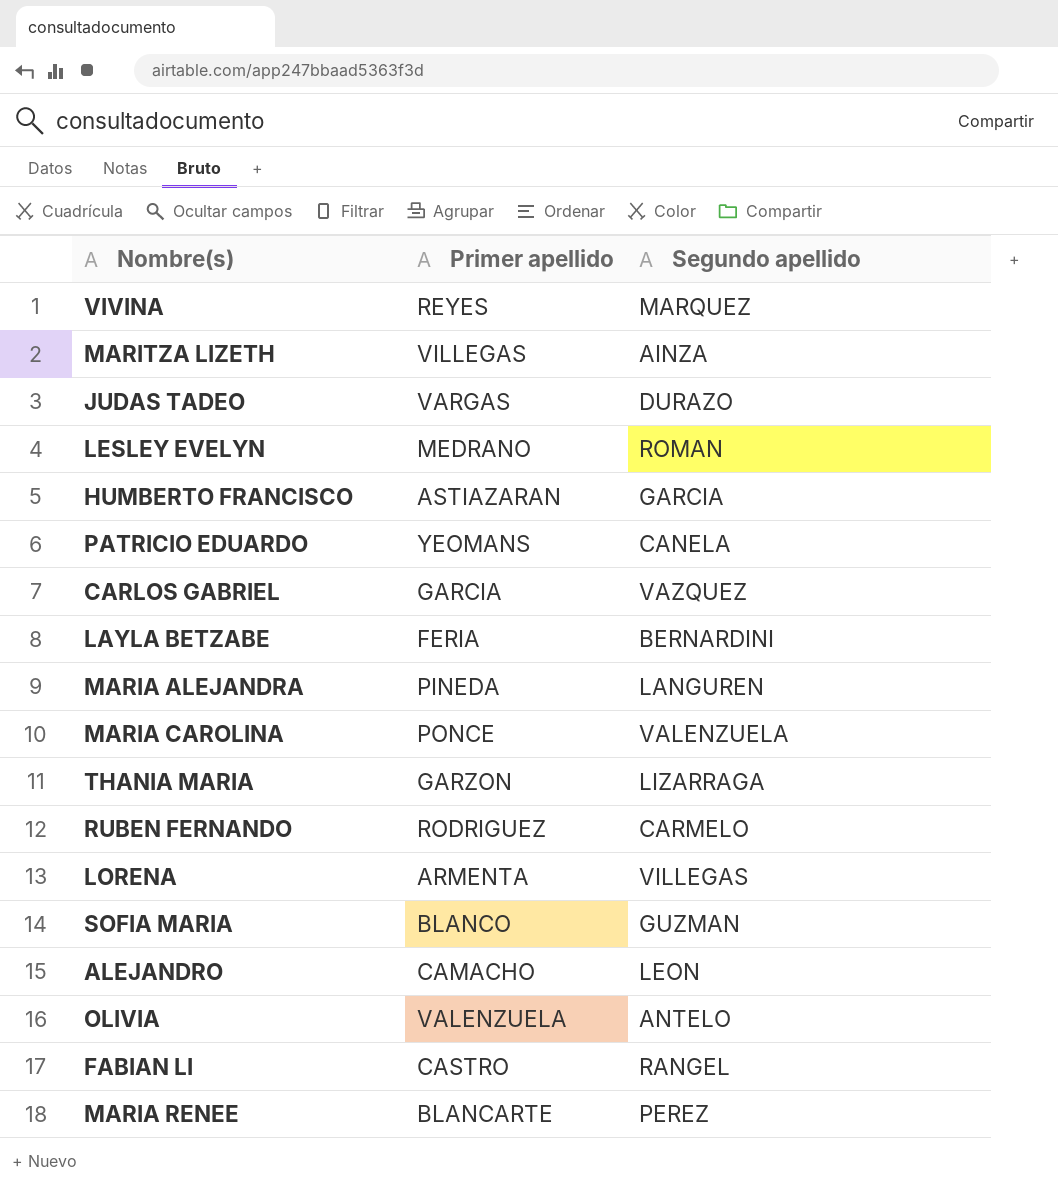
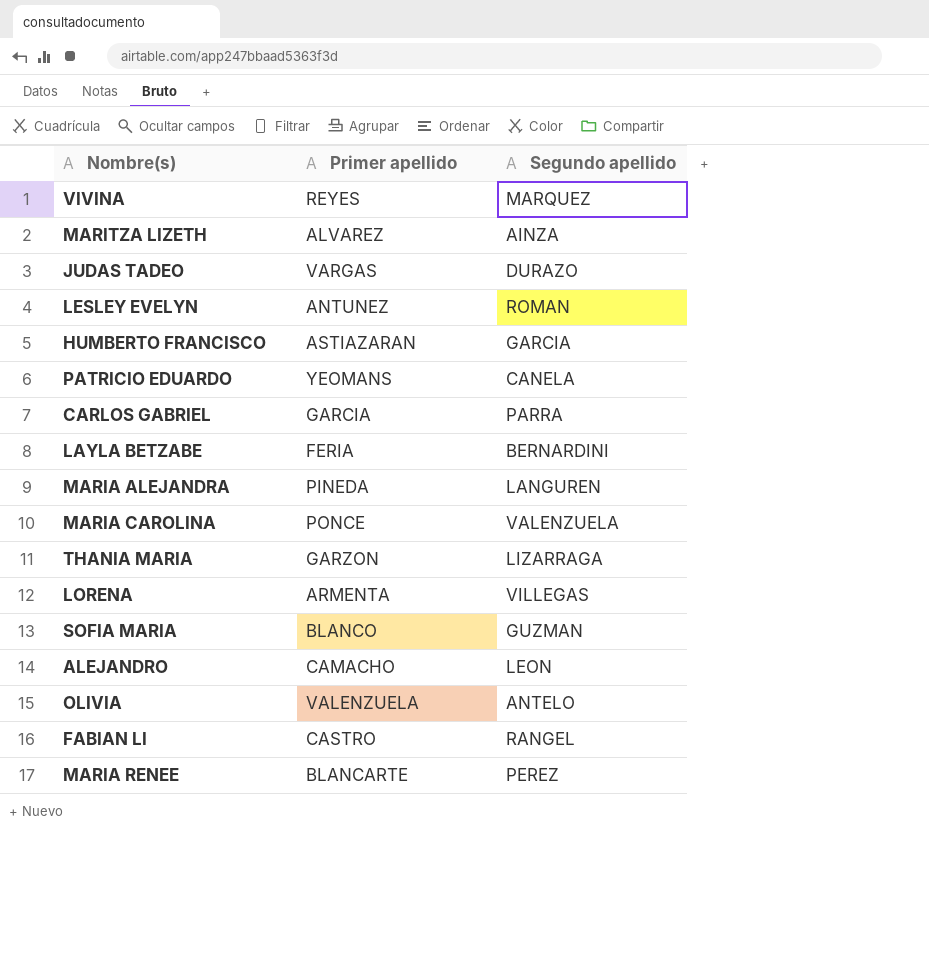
row RUBEN FERNANDO: RODRIGUEZ | CARMELO -> none
MARITZA LIZETH | Primer apellido: VILLEGAS -> ALVAREZ
LESLEY EVELYN | Primer apellido: MEDRANO -> ANTUNEZ
CARLOS GABRIEL | Segundo apellido: VAZQUEZ -> PARRA

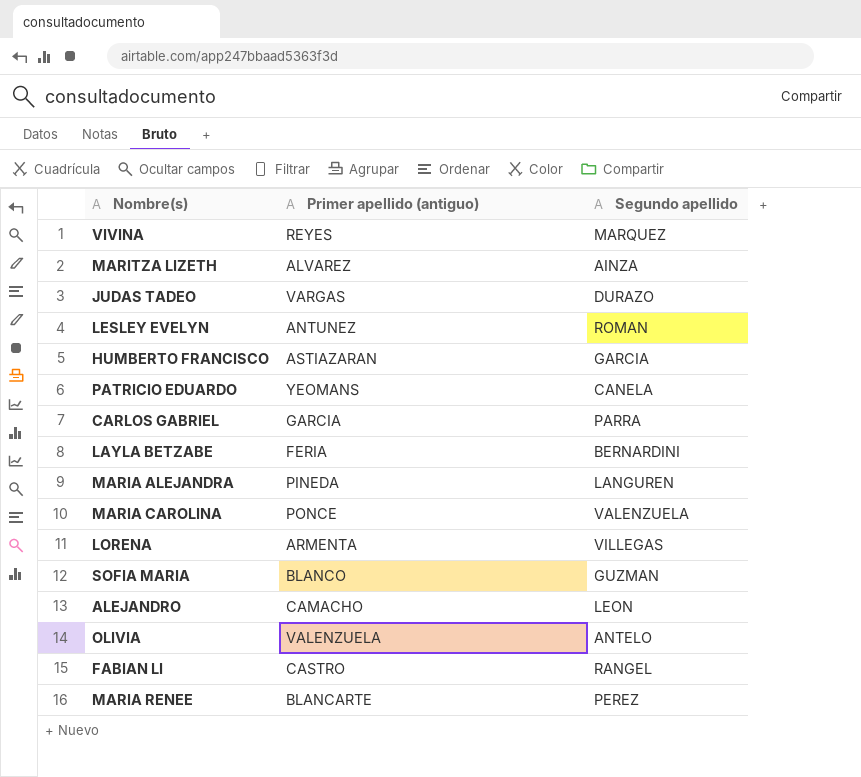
column name: Primer apellido -> Primer apellido (antiguo)
row THANIA MARIA: GARZON | LIZARRAGA -> none

